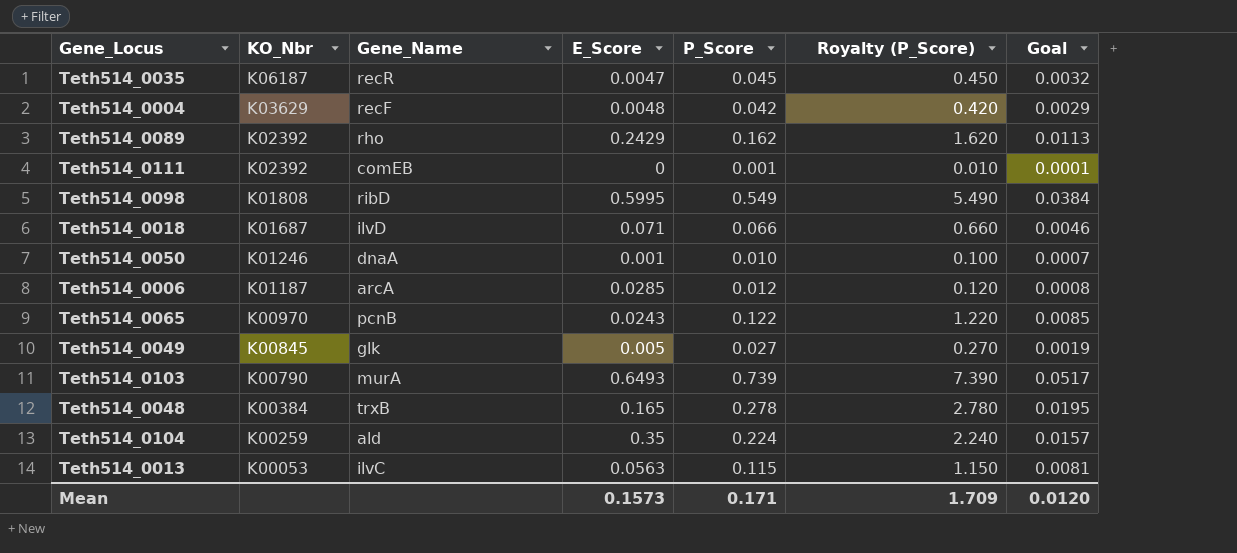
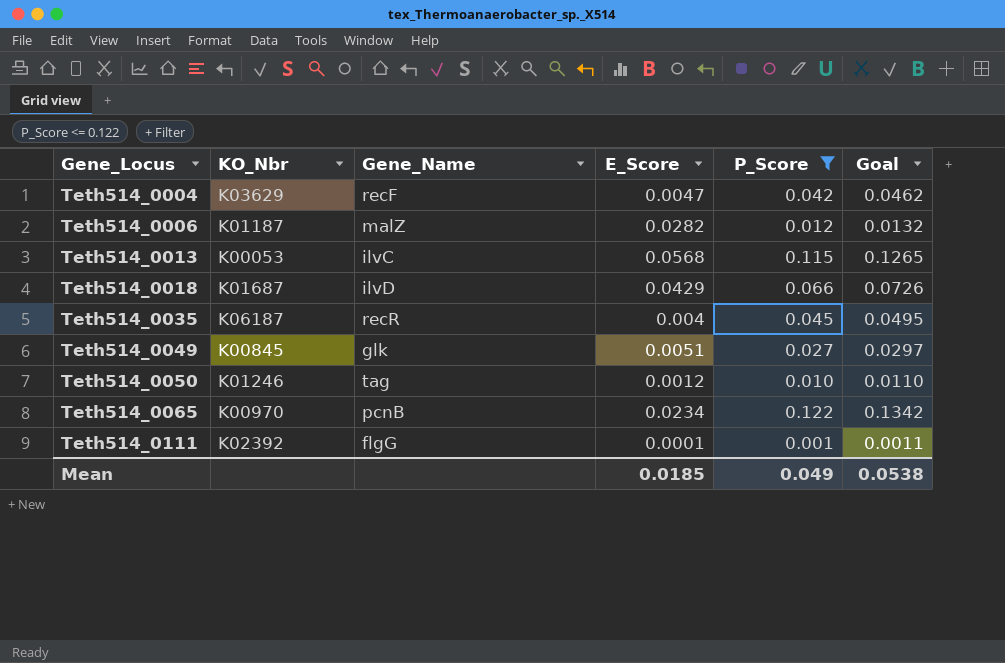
filter: none -> P_Score <= 0.122
row order: KO_Nbr descending -> Gene_Locus ascending
column Royalty (P_Score) | formula: [P_Score] * 10 -> none
column Goal | formula: [P_Score] * 0.07 -> [P_Score] * 1.1
Teth514_0004 | E_Score: 0.0048 -> 0.0047
Teth514_0006 | Gene_Name: arcA -> malZ
Teth514_0006 | E_Score: 0.0285 -> 0.0282
Teth514_0013 | E_Score: 0.0563 -> 0.0568
Teth514_0018 | E_Score: 0.071 -> 0.0429
Teth514_0035 | E_Score: 0.0047 -> 0.004
Teth514_0049 | E_Score: 0.005 -> 0.0051
Teth514_0050 | Gene_Name: dnaA -> tag
Teth514_0050 | E_Score: 0.001 -> 0.0012
Teth514_0065 | E_Score: 0.0243 -> 0.0234
Teth514_0111 | Gene_Name: comEB -> flgG
Teth514_0111 | E_Score: 0 -> 0.0001
Mean | E_Score: 0.1573 -> 0.0185
Mean | P_Score: 0.171 -> 0.049
Mean | Goal: 0.0120 -> 0.0538

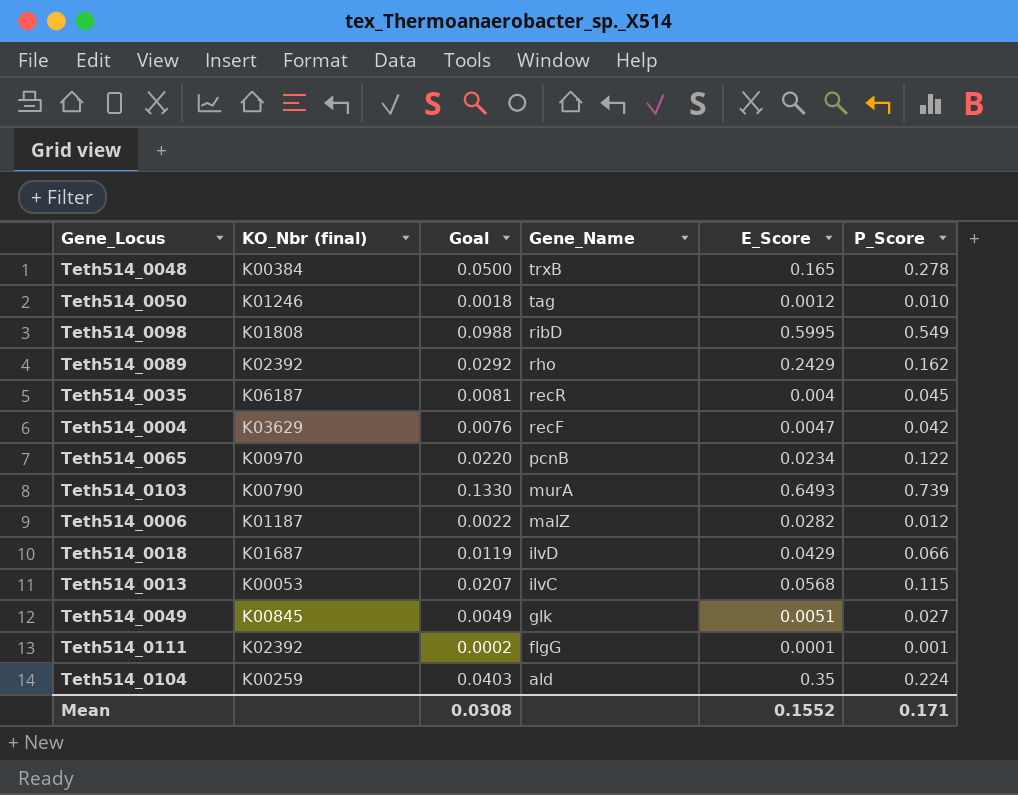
filter: P_Score <= 0.122 -> none
row order: Gene_Locus ascending -> Gene_Name descending
column name: KO_Nbr -> KO_Nbr (final)
column Goal | formula: [P_Score] * 1.1 -> [P_Score] * 0.18
column Goal | position: 6 -> 3
Mean | Goal: 0.0538 -> 0.0308
Mean | E_Score: 0.0185 -> 0.1552
Mean | P_Score: 0.049 -> 0.171

